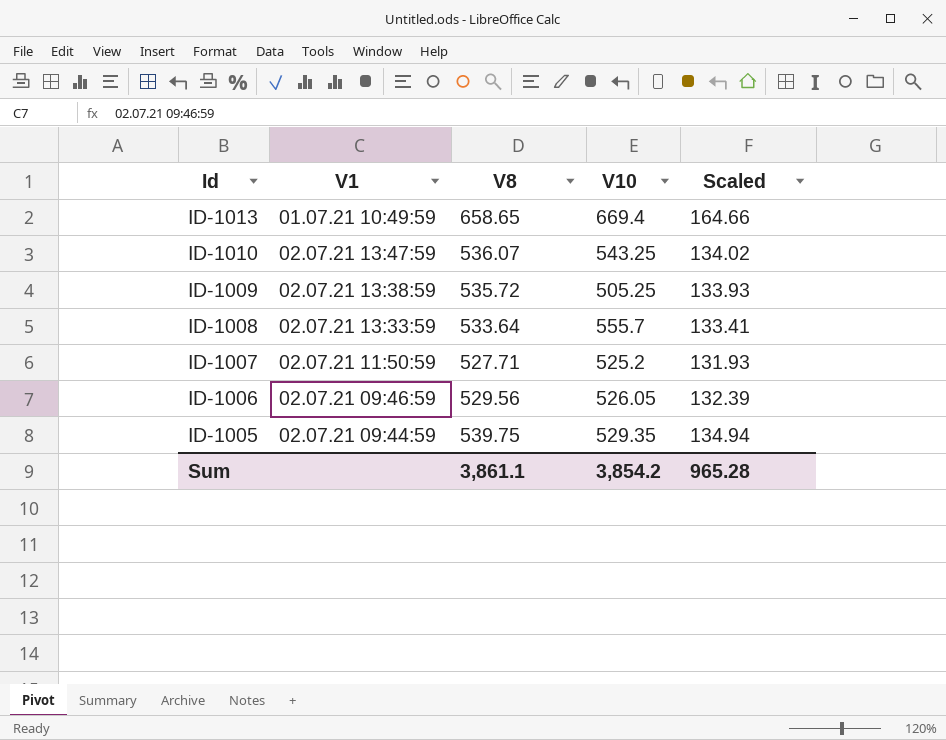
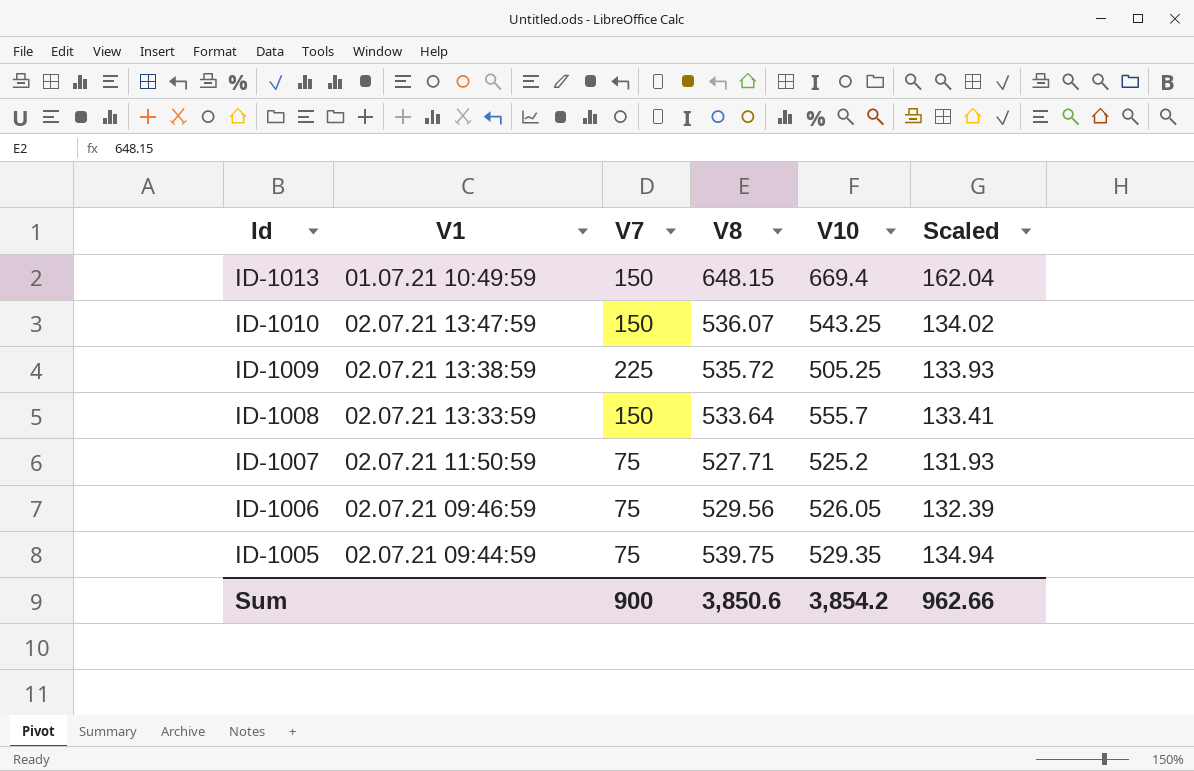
column V7 | position: none -> 3
ID-1013 | V8: 658.65 -> 648.15
ID-1013 | Scaled: 164.66 -> 162.04
Sum | V8: 3,861.1 -> 3,850.6
Sum | Scaled: 965.28 -> 962.66

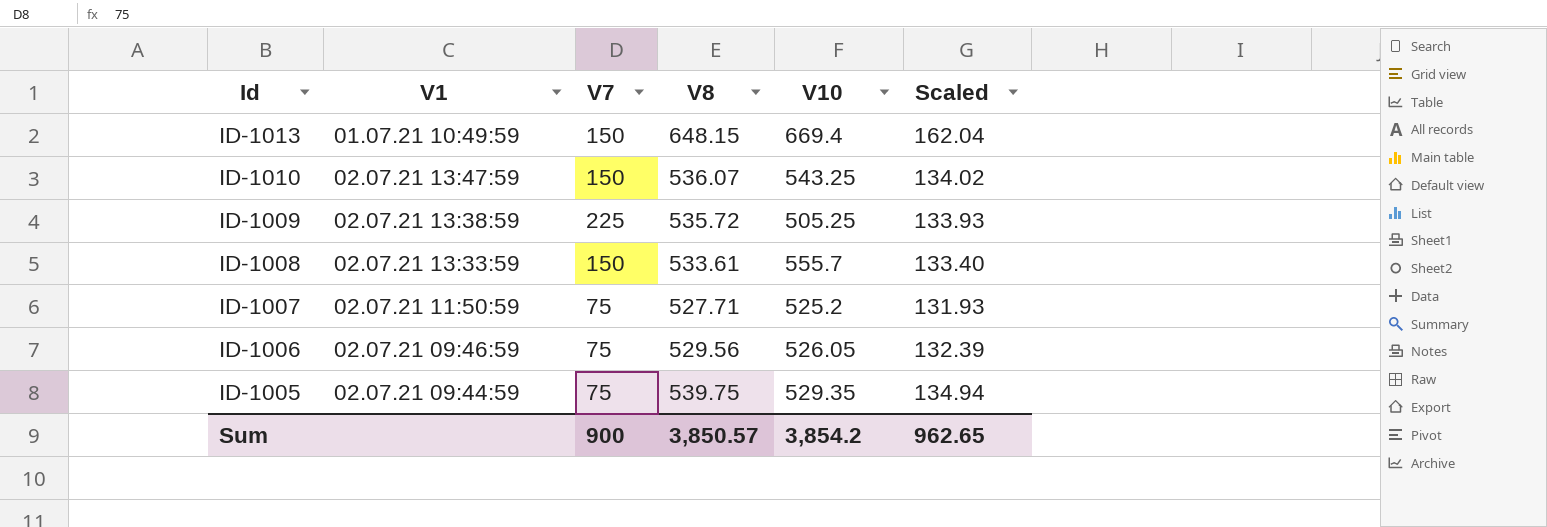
ID-1008 | V8: 533.64 -> 533.61
ID-1008 | Scaled: 133.41 -> 133.40
Sum | V8: 3,850.6 -> 3,850.57
Sum | Scaled: 962.66 -> 962.65

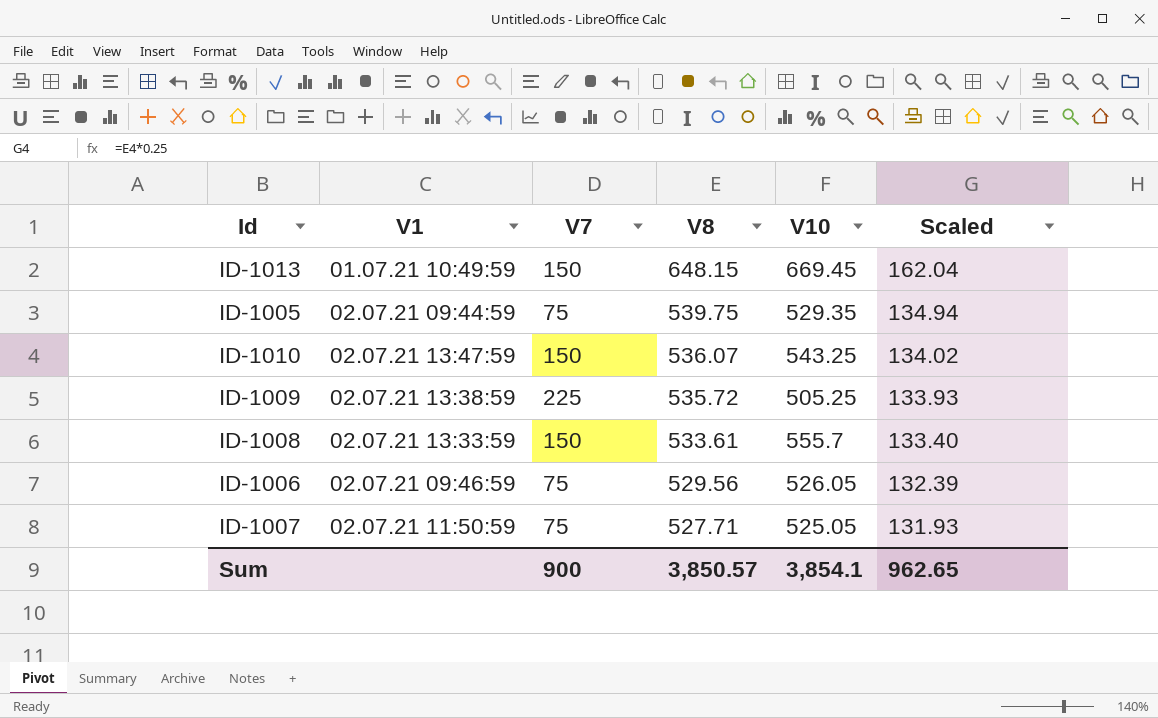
row order: Id descending -> V8 descending
ID-1013 | V10: 669.4 -> 669.45
ID-1007 | V10: 525.2 -> 525.05
Sum | V10: 3,854.2 -> 3,854.1

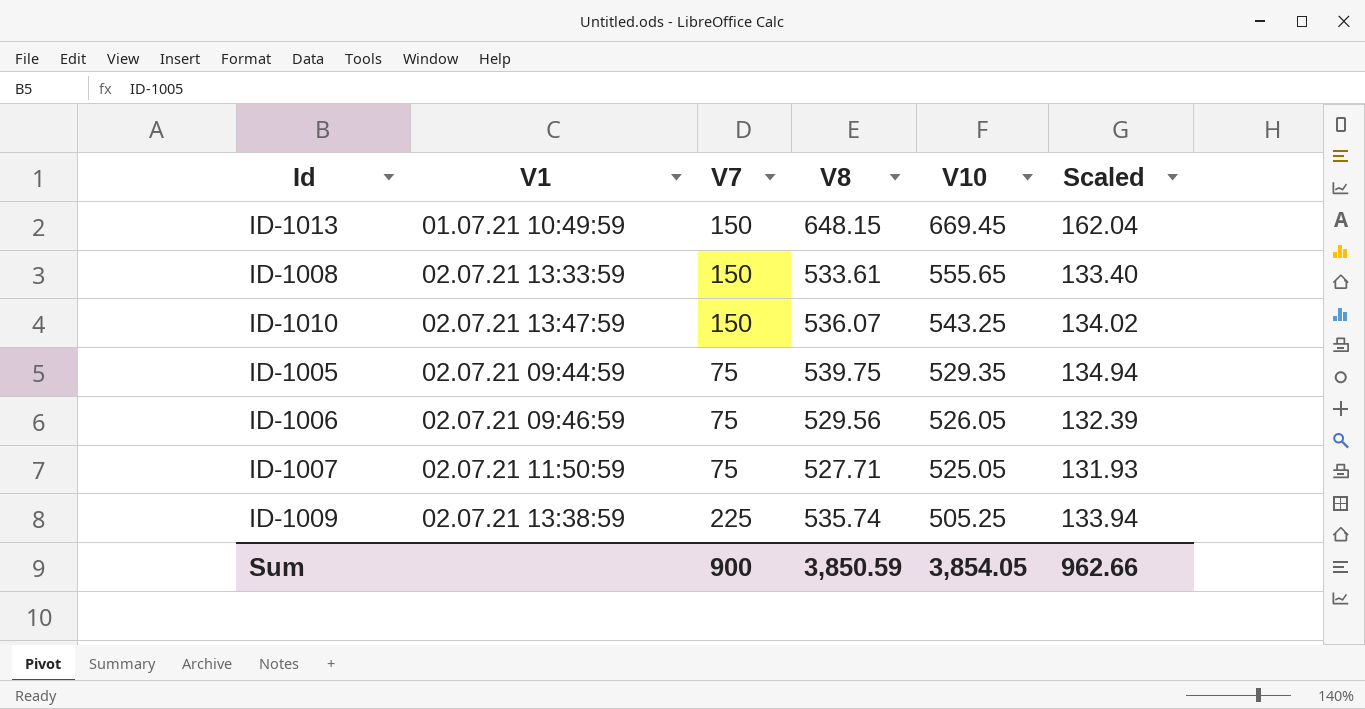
row order: V8 descending -> V10 descending
ID-1008 | V10: 555.7 -> 555.65
ID-1009 | V8: 535.72 -> 535.74
ID-1009 | Scaled: 133.93 -> 133.94
Sum | V8: 3,850.57 -> 3,850.59
Sum | V10: 3,854.1 -> 3,854.05
Sum | Scaled: 962.65 -> 962.66

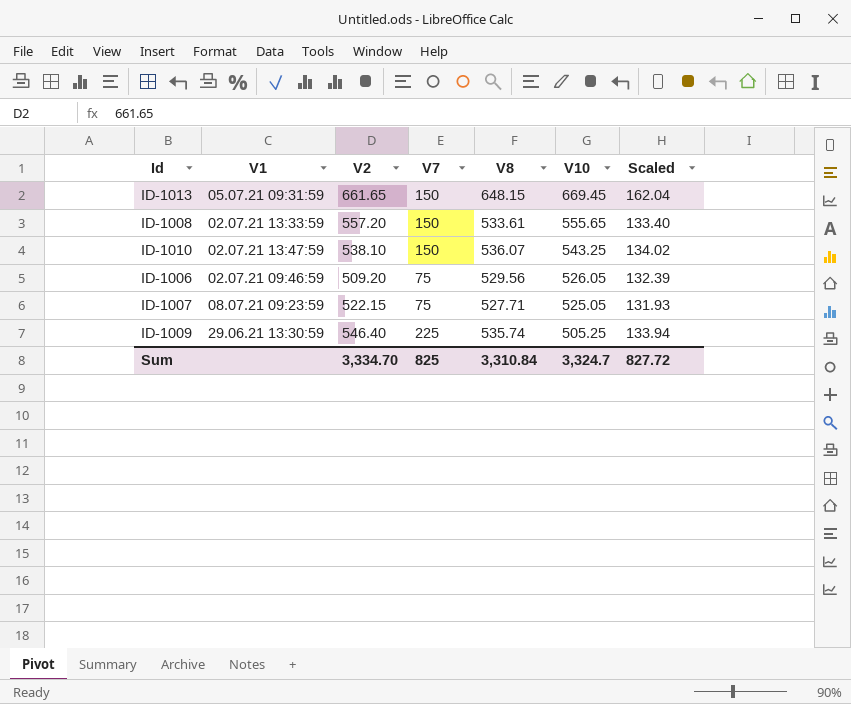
column V2 | position: none -> 3
row ID-1005: 02.07.21 09:44:59 | 75 | 539.75 | 529.35 | 134.94 -> none
ID-1013 | V1: 01.07.21 10:49:59 -> 05.07.21 09:31:59
ID-1007 | V1: 02.07.21 11:50:59 -> 08.07.21 09:23:59
ID-1009 | V1: 02.07.21 13:38:59 -> 29.06.21 13:30:59
Sum | V7: 900 -> 825
Sum | V8: 3,850.59 -> 3,310.84
Sum | V10: 3,854.05 -> 3,324.7
Sum | Scaled: 962.66 -> 827.72

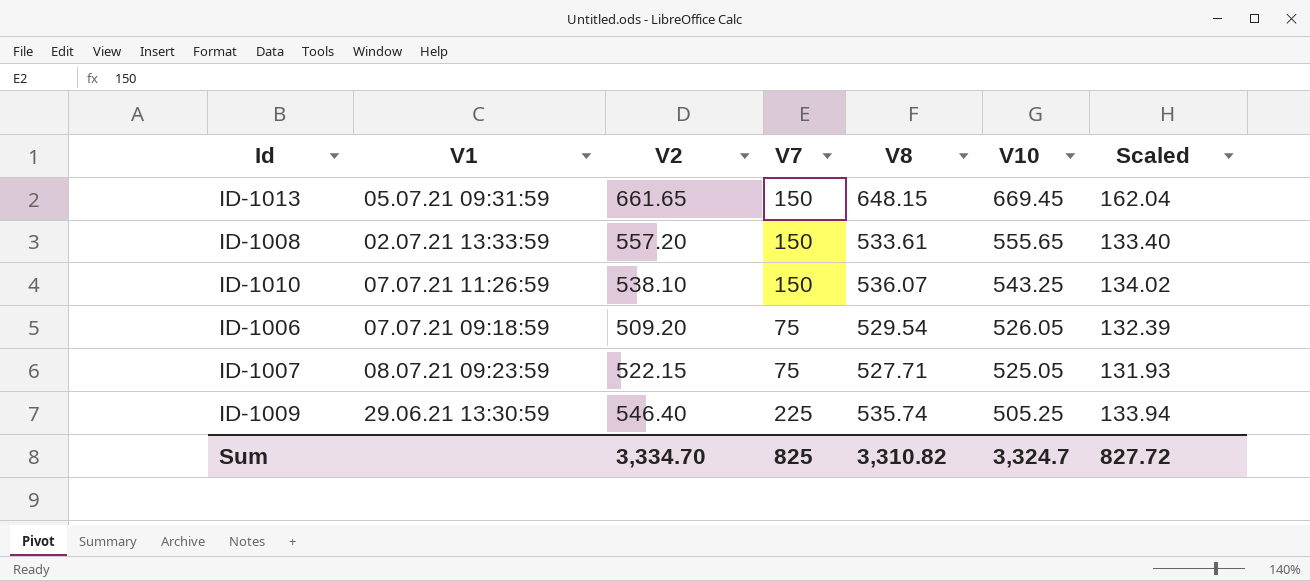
ID-1010 | V1: 02.07.21 13:47:59 -> 07.07.21 11:26:59
ID-1006 | V1: 02.07.21 09:46:59 -> 07.07.21 09:18:59
ID-1006 | V8: 529.56 -> 529.54
Sum | V8: 3,310.84 -> 3,310.82

